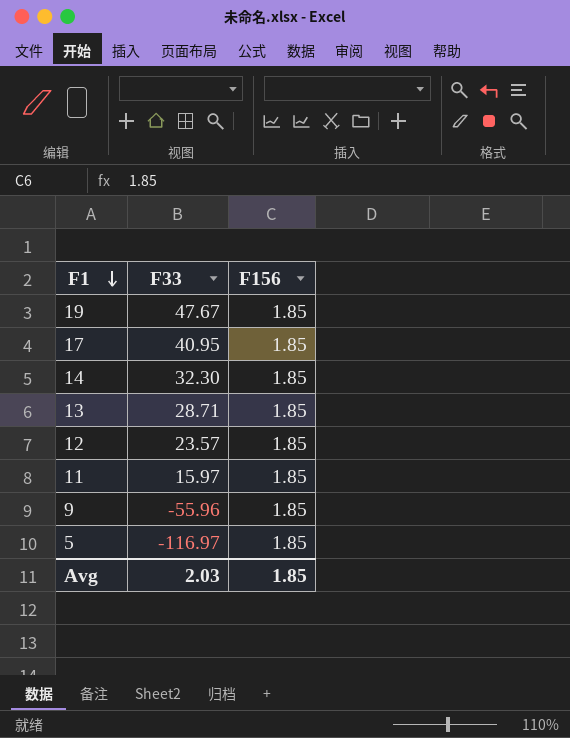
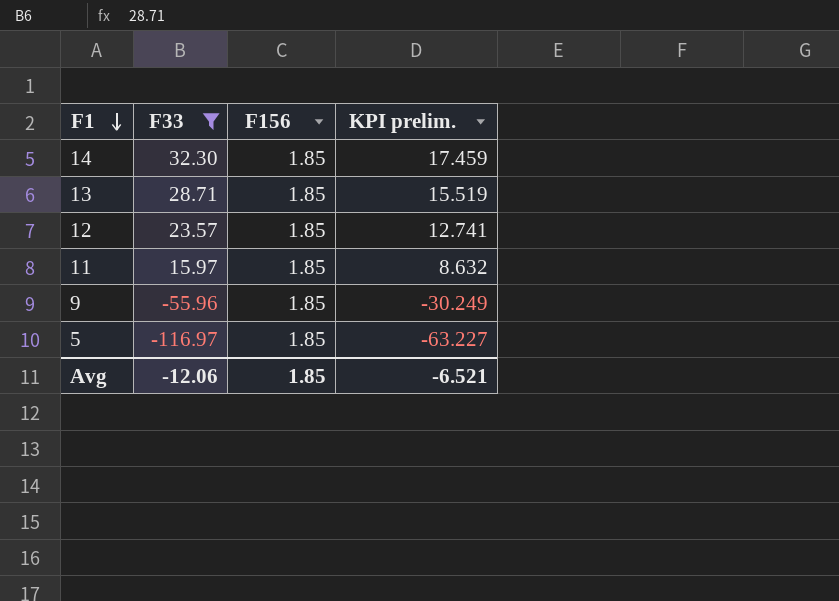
filter: none -> F33 <= 32.30
column KPI prelim. | formula: none -> [F33] / [F156]
Avg | F33: 2.03 -> -12.06

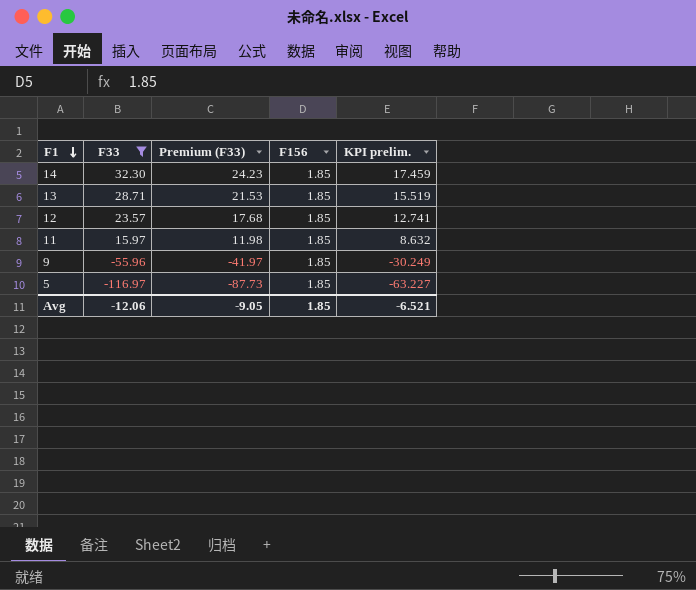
column Premium (F33) | formula: none -> [F33] * 0.75

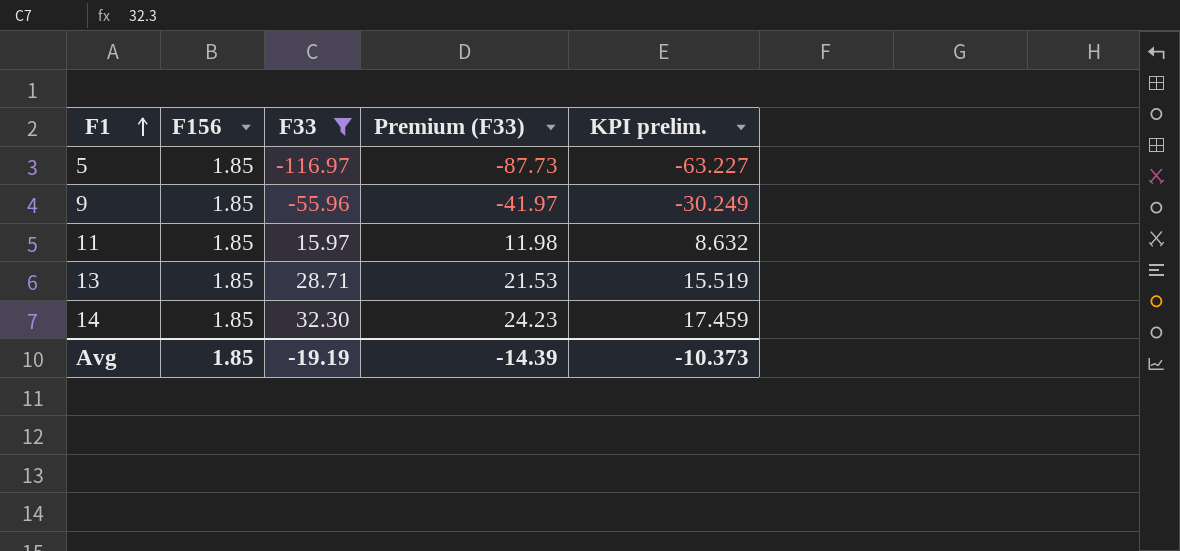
row order: F1 descending -> F1 ascending
column F156 | position: 4 -> 2
row 12: 23.57 | 17.68 | 1.85 | 12.741 -> none
Avg | F33: -12.06 -> -19.19
Avg | Premium (F33): -9.05 -> -14.39
Avg | KPI prelim.: -6.521 -> -10.373

